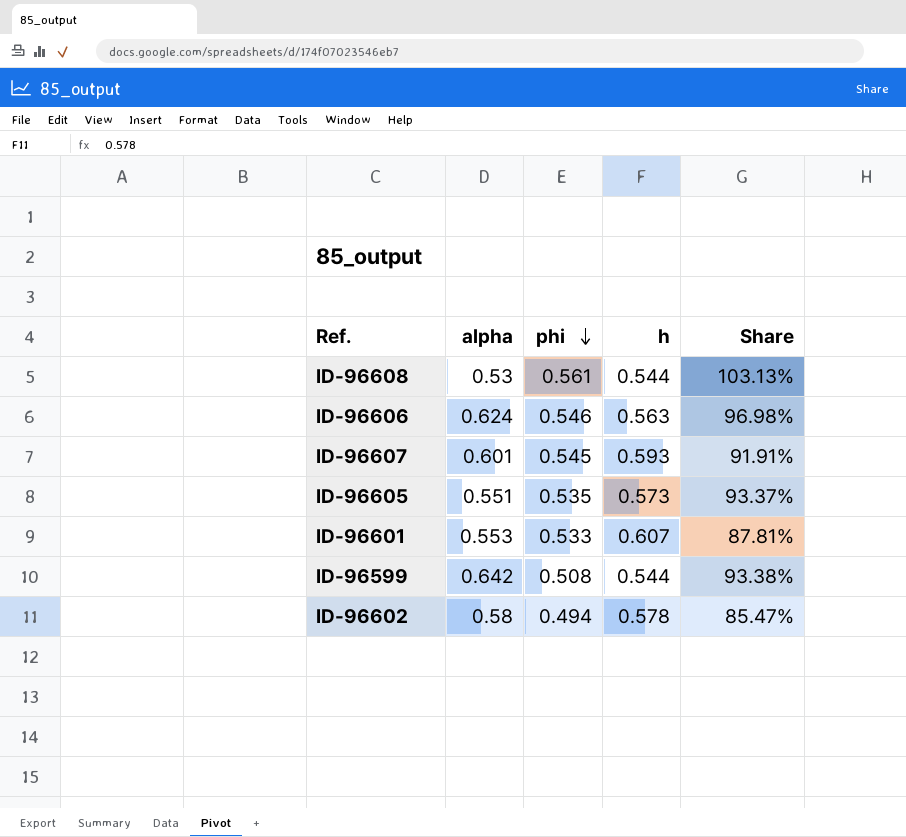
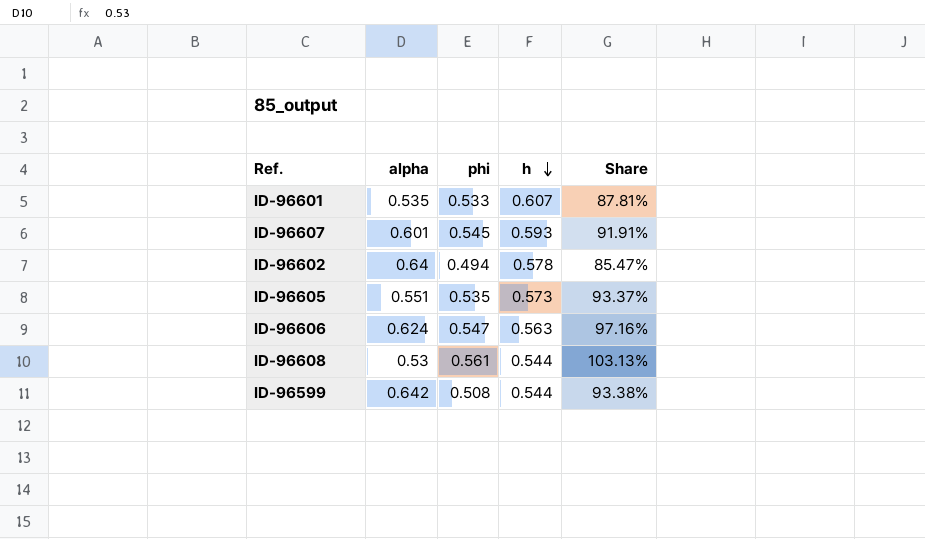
row order: phi descending -> h descending
ID-96601 | alpha: 0.553 -> 0.535
ID-96602 | alpha: 0.58 -> 0.64
ID-96606 | phi: 0.546 -> 0.547
ID-96606 | Share: 96.98% -> 97.16%

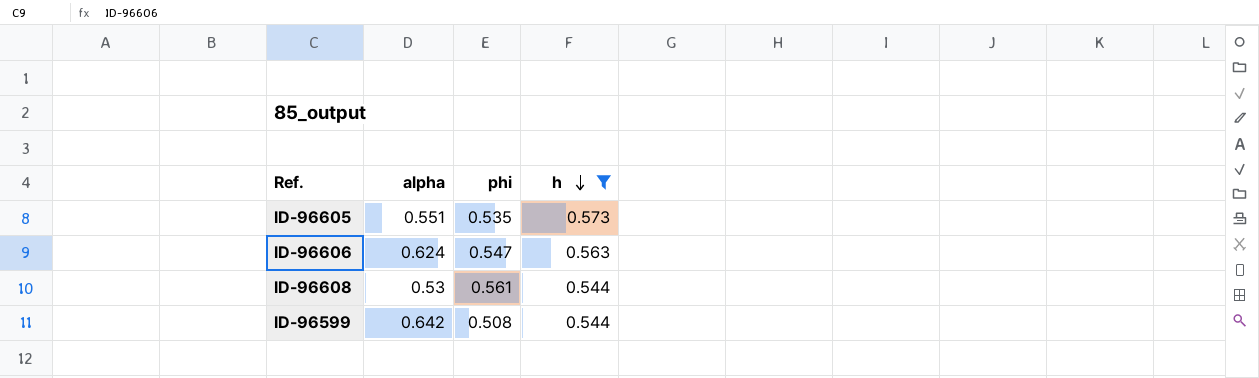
filter: none -> h <= 0.573
column Share | formula: [phi] / [h] -> none

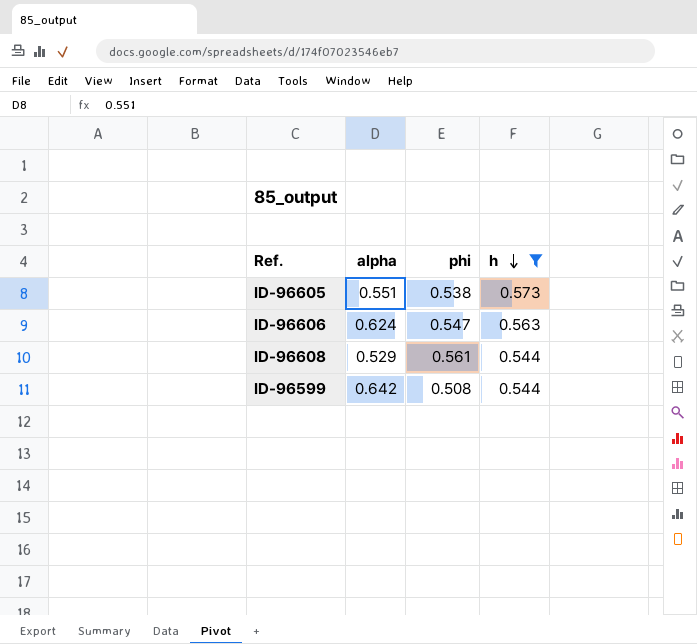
ID-96605 | phi: 0.535 -> 0.538
ID-96608 | alpha: 0.53 -> 0.529

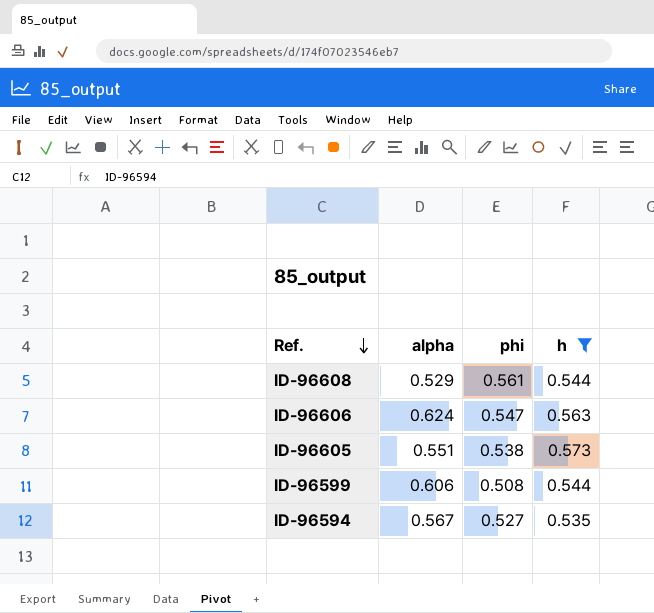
row order: h descending -> Ref. descending
ID-96599 | alpha: 0.642 -> 0.606
row ID-96594: none -> 0.567 | 0.527 | 0.535

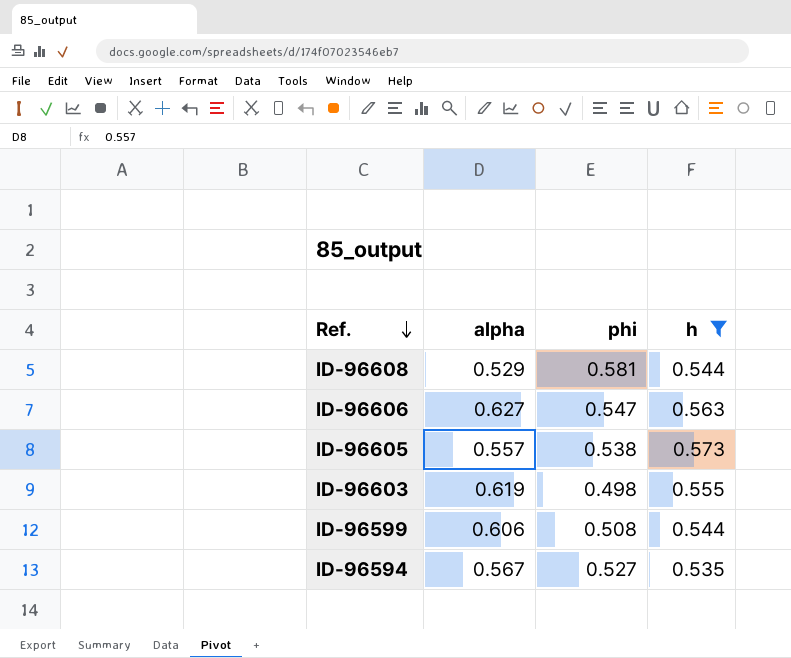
ID-96608 | phi: 0.561 -> 0.581
ID-96606 | alpha: 0.624 -> 0.627
ID-96605 | alpha: 0.551 -> 0.557
row ID-96603: none -> 0.619 | 0.498 | 0.555

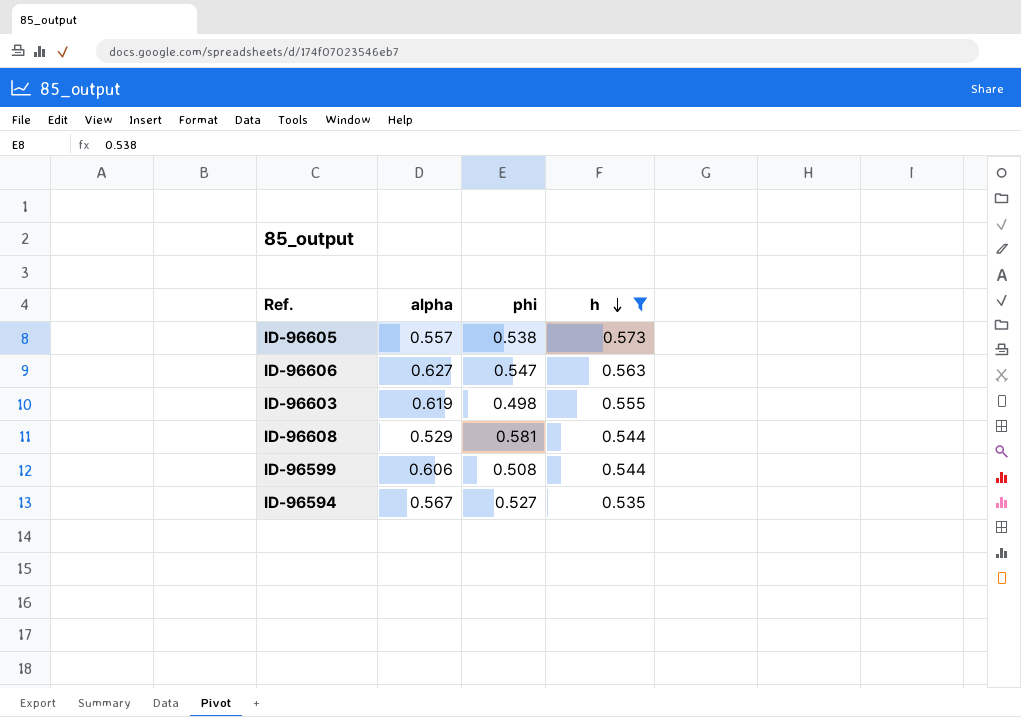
row order: Ref. descending -> h descending

